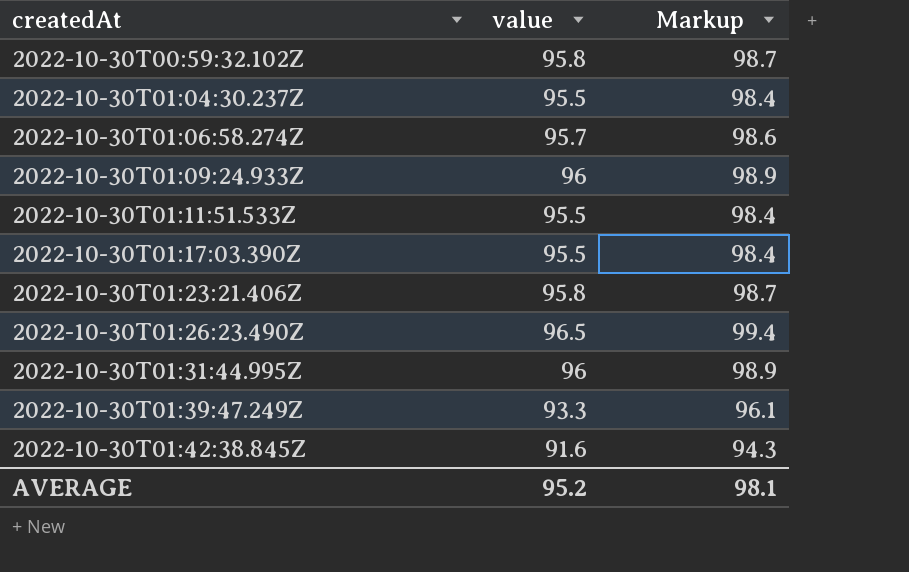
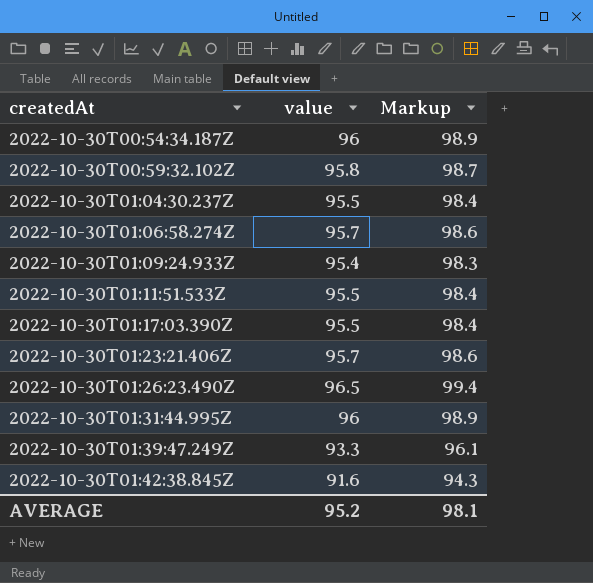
row 2022-10-30T00:54:34.187Z: none -> 96 | 98.9
2022-10-30T01:09:24.933Z | value: 96 -> 95.4
2022-10-30T01:09:24.933Z | Markup: 98.9 -> 98.3
2022-10-30T01:23:21.406Z | value: 95.8 -> 95.7
2022-10-30T01:23:21.406Z | Markup: 98.7 -> 98.6

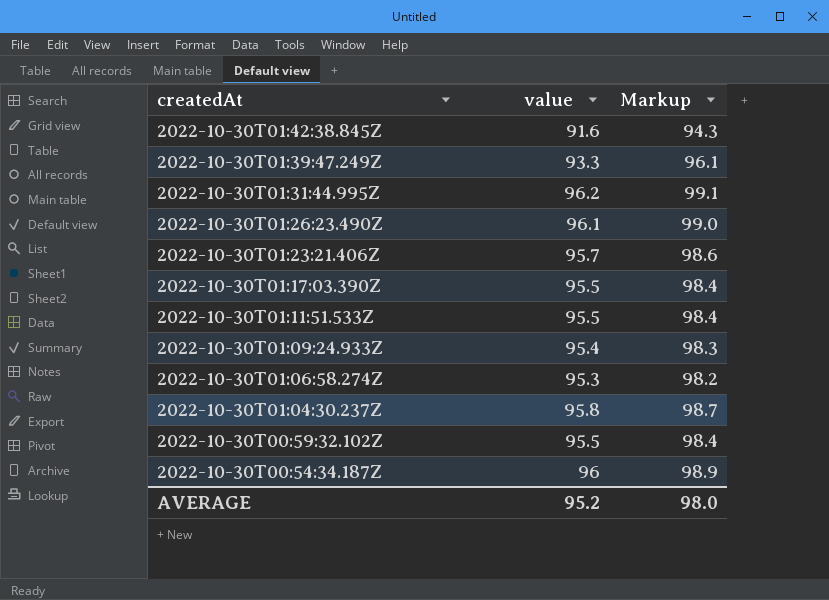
row order: createdAt ascending -> createdAt descending
2022-10-30T01:31:44.995Z | value: 96 -> 96.2
2022-10-30T01:31:44.995Z | Markup: 98.9 -> 99.1
2022-10-30T01:26:23.490Z | value: 96.5 -> 96.1
2022-10-30T01:26:23.490Z | Markup: 99.4 -> 99.0
2022-10-30T01:06:58.274Z | value: 95.7 -> 95.3
2022-10-30T01:06:58.274Z | Markup: 98.6 -> 98.2
2022-10-30T01:04:30.237Z | value: 95.5 -> 95.8
2022-10-30T01:04:30.237Z | Markup: 98.4 -> 98.7
2022-10-30T00:59:32.102Z | value: 95.8 -> 95.5
2022-10-30T00:59:32.102Z | Markup: 98.7 -> 98.4
AVERAGE | Markup: 98.1 -> 98.0

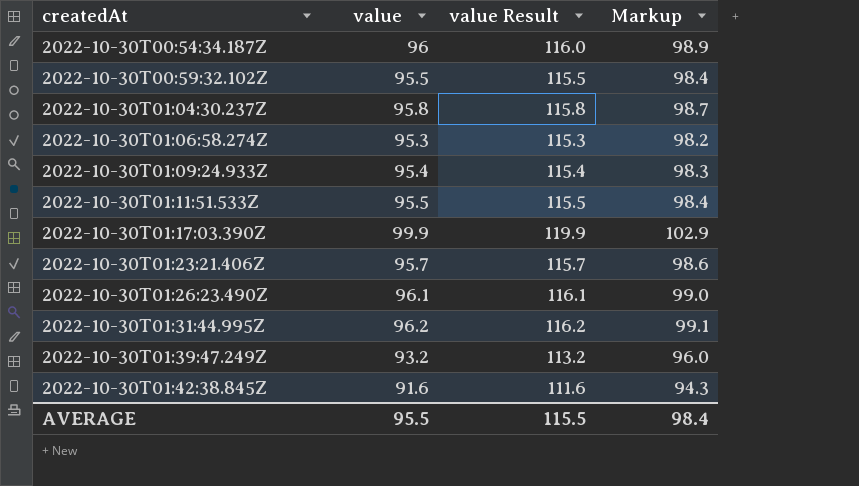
row order: createdAt descending -> createdAt ascending
column value Result | formula: none -> [value] + 20
2022-10-30T01:17:03.390Z | value: 95.5 -> 99.9
2022-10-30T01:17:03.390Z | Markup: 98.4 -> 102.9
2022-10-30T01:39:47.249Z | value: 93.3 -> 93.2
2022-10-30T01:39:47.249Z | Markup: 96.1 -> 96.0
AVERAGE | value: 95.2 -> 95.5
AVERAGE | Markup: 98.0 -> 98.4

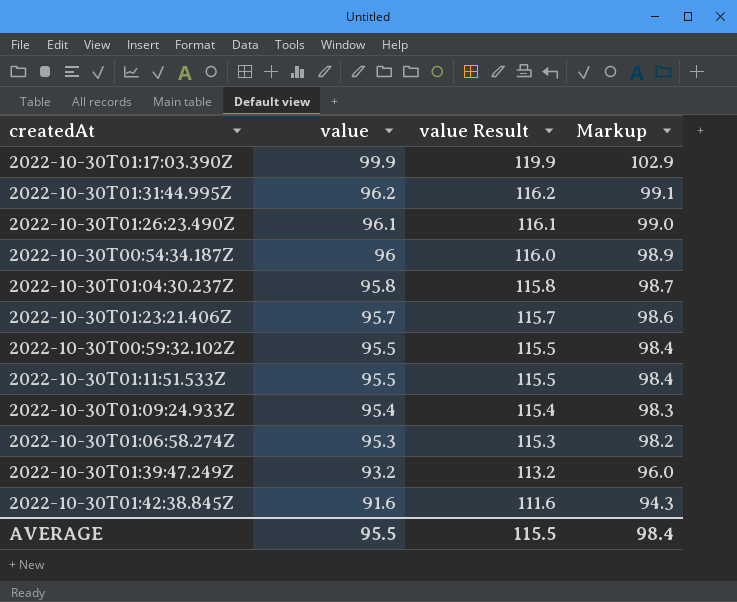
row order: createdAt ascending -> value descending

